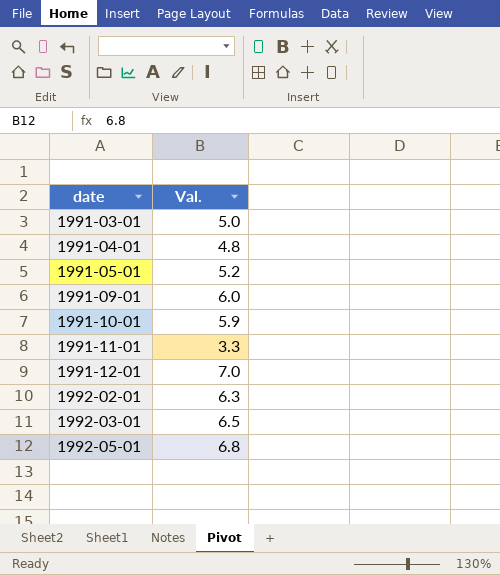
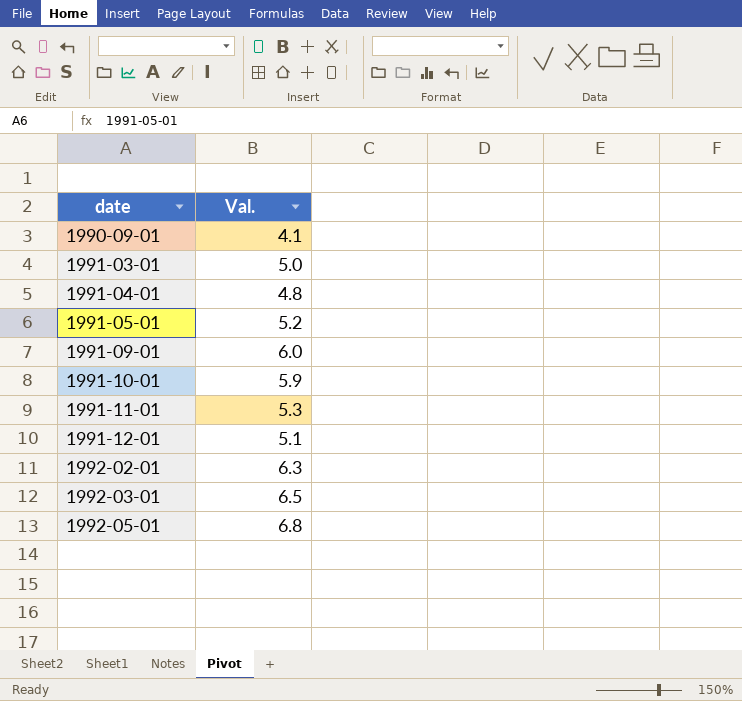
row 1990-09-01: none -> 4.1
1991-11-01 | Val.: 3.3 -> 5.3
1991-12-01 | Val.: 7.0 -> 5.1

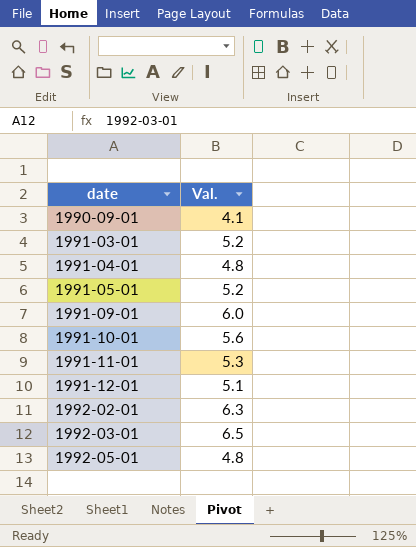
1991-03-01 | Val.: 5.0 -> 5.2
1991-10-01 | Val.: 5.9 -> 5.6
1992-05-01 | Val.: 6.8 -> 4.8

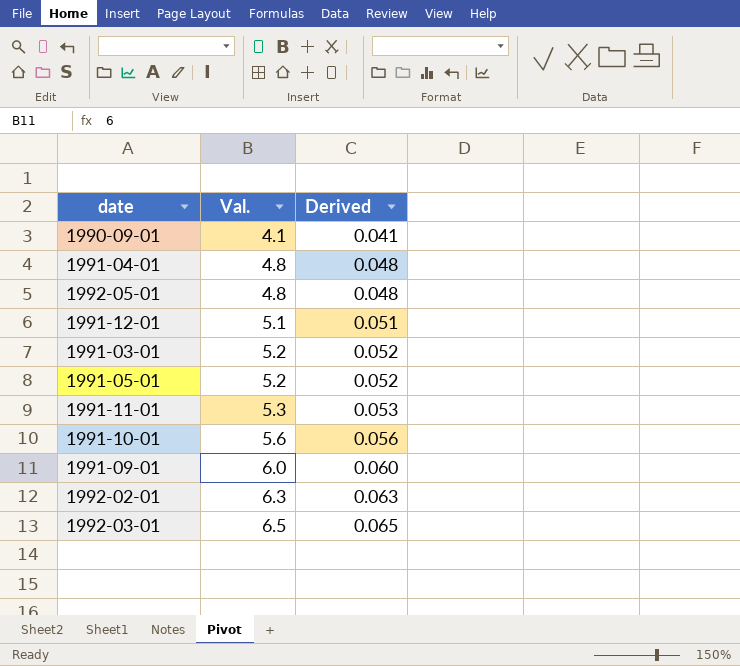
row order: date ascending -> Val. ascending
column Derived | formula: none -> [Val.] * 0.01

